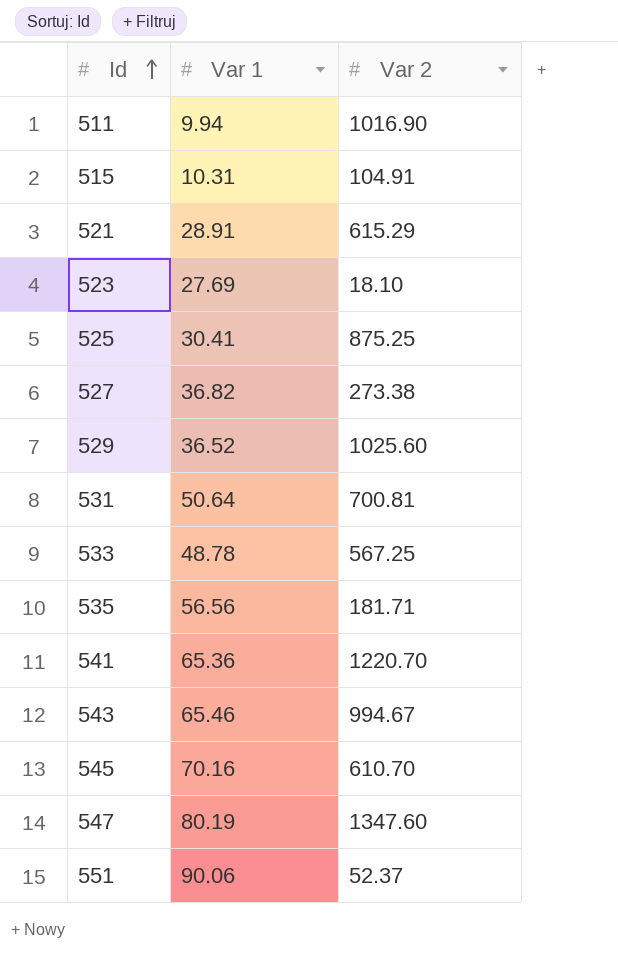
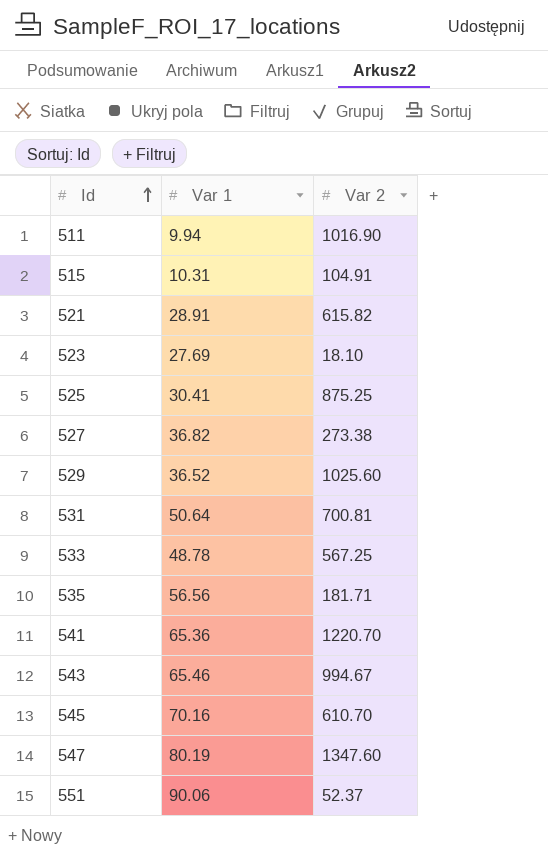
521 | Var 2: 615.29 -> 615.82

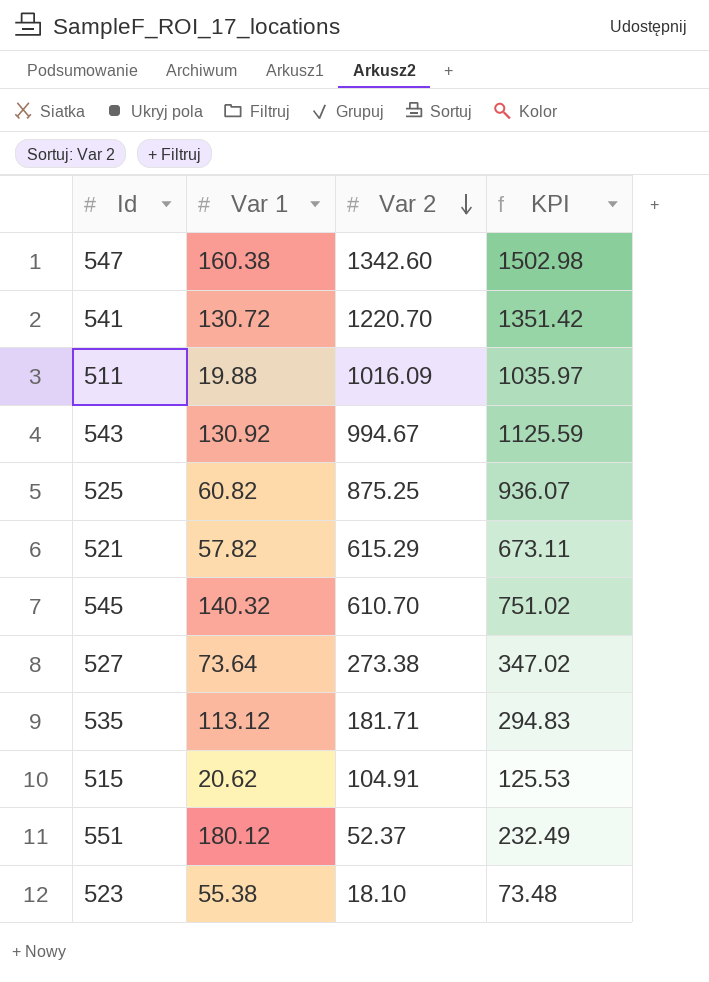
row order: Id ascending -> Var 2 descending
column KPI | formula: none -> [Var 1] + [Var 2]
row 529: 36.52 | 1025.60 -> none
row 531: 50.64 | 700.81 -> none
row 533: 48.78 | 567.25 -> none
547 | Var 1: 80.19 -> 160.38
547 | Var 2: 1347.60 -> 1342.60
541 | Var 1: 65.36 -> 130.72
511 | Var 1: 9.94 -> 19.88
511 | Var 2: 1016.90 -> 1016.09
543 | Var 1: 65.46 -> 130.92
525 | Var 1: 30.41 -> 60.82
521 | Var 1: 28.91 -> 57.82
521 | Var 2: 615.82 -> 615.29
545 | Var 1: 70.16 -> 140.32
527 | Var 1: 36.82 -> 73.64
535 | Var 1: 56.56 -> 113.12
515 | Var 1: 10.31 -> 20.62
551 | Var 1: 90.06 -> 180.12
523 | Var 1: 27.69 -> 55.38

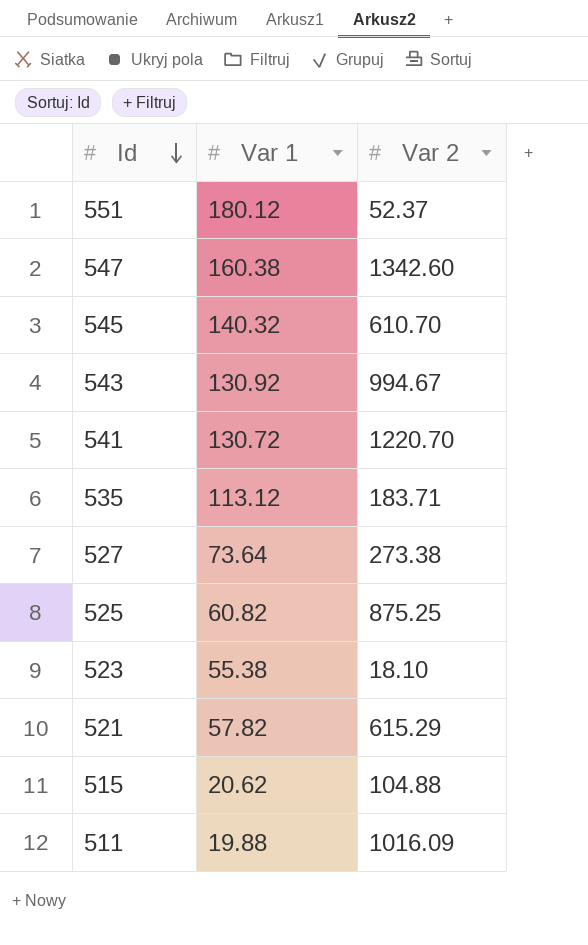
row order: Var 2 descending -> Id descending
column KPI | formula: [Var 1] + [Var 2] -> none
535 | Var 2: 181.71 -> 183.71
515 | Var 2: 104.91 -> 104.88

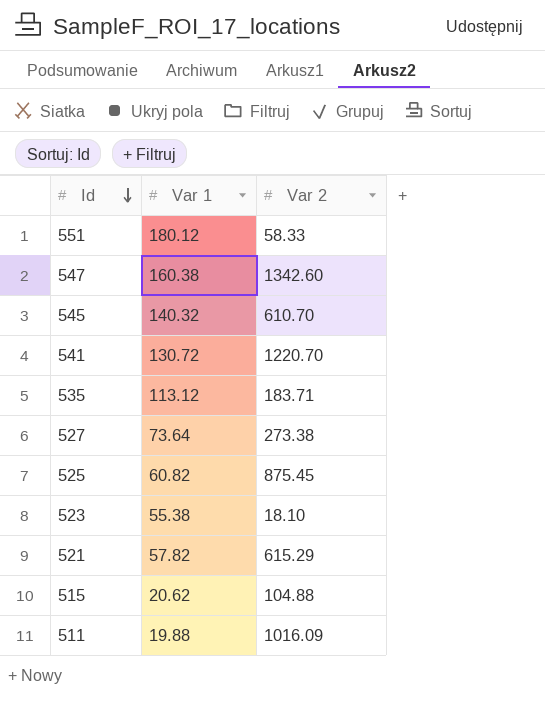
row 543: 130.92 | 994.67 -> none
551 | Var 2: 52.37 -> 58.33
525 | Var 2: 875.25 -> 875.45

